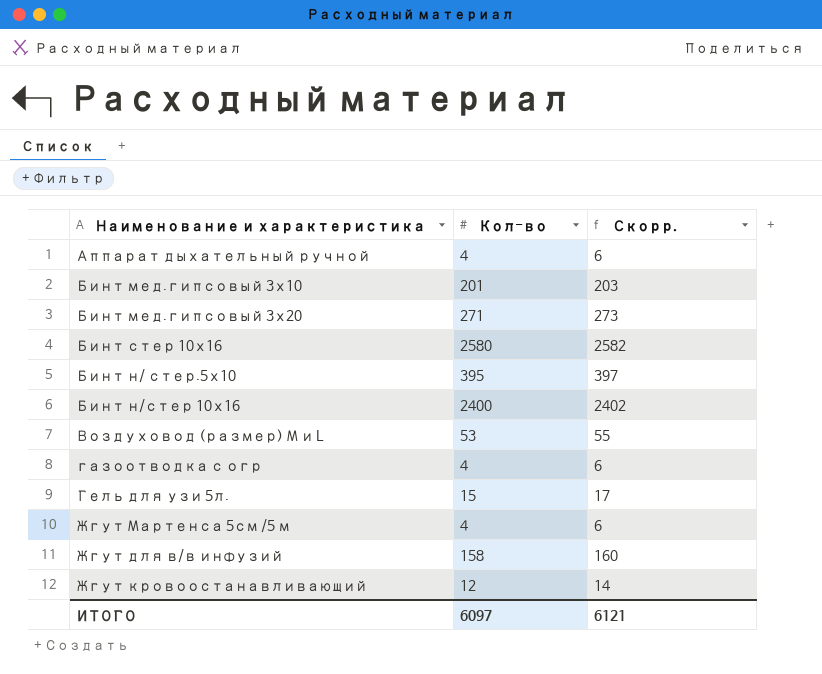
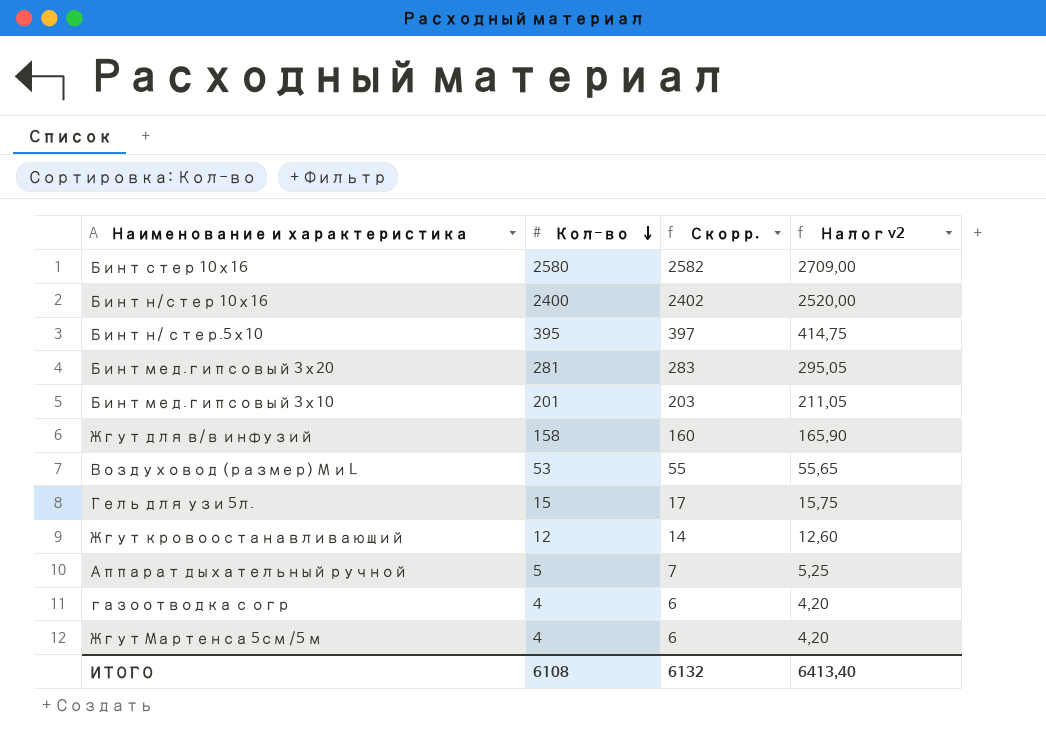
row order: none -> Кол-во descending
column Налог v2 | formula: none -> [Кол-во] * 1,05
Бинт мед.гипсовый 3х20 | Кол-во: 271 -> 281
Бинт мед.гипсовый 3х20 | Скорр.: 273 -> 283
Аппарат дыхательный ручной | Кол-во: 4 -> 5
Аппарат дыхательный ручной | Скорр.: 6 -> 7
ИТОГО | Кол-во: 6097 -> 6108
ИТОГО | Скорр.: 6121 -> 6132

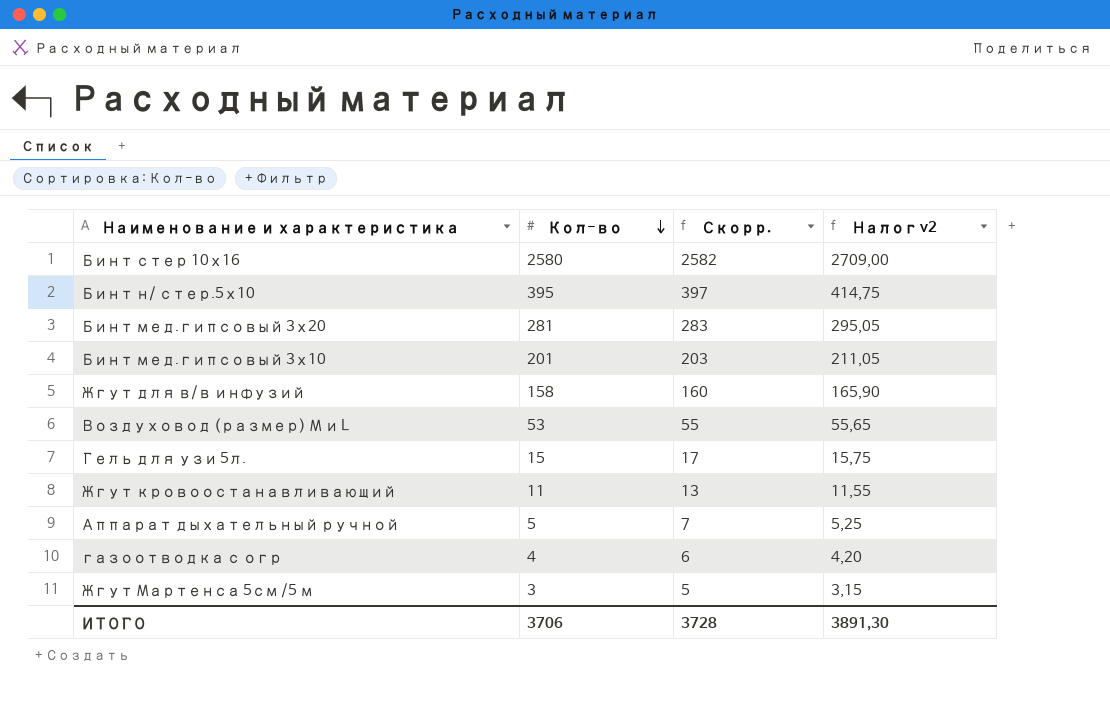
row Бинт н/стер 10х16: 2400 | 2402 | 2520,00 -> none
Жгут кровоостанавливающий | Кол-во: 12 -> 11
Жгут кровоостанавливающий | Скорр.: 14 -> 13
Жгут кровоостанавливающий | Налог v2: 12,60 -> 11,55
Жгут Мартенса 5см /5 м | Кол-во: 4 -> 3
Жгут Мартенса 5см /5 м | Скорр.: 6 -> 5
Жгут Мартенса 5см /5 м | Налог v2: 4,20 -> 3,15
ИТОГО | Кол-во: 6108 -> 3706
ИТОГО | Скорр.: 6132 -> 3728
ИТОГО | Налог v2: 6413,40 -> 3891,30

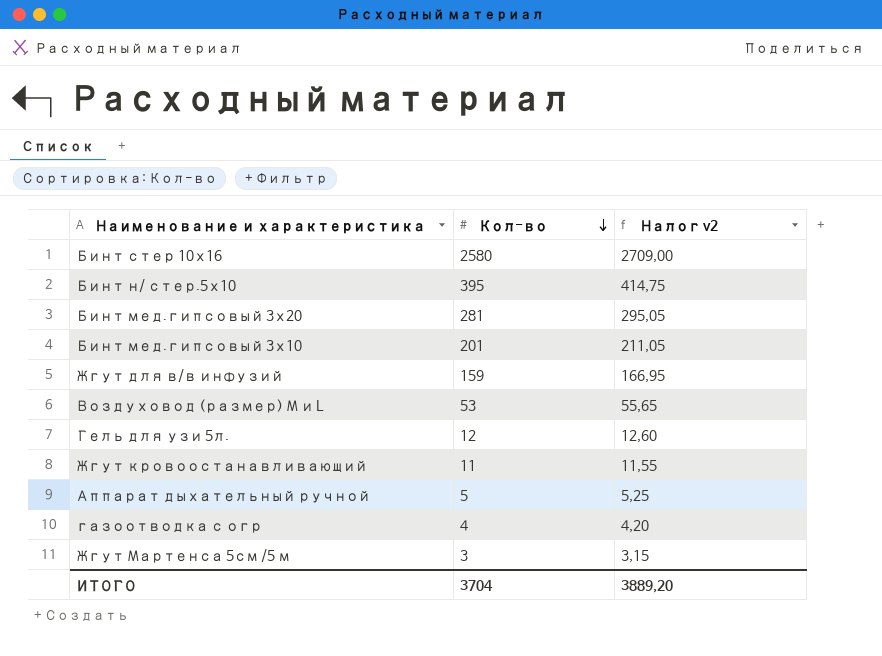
column Скорр. | formula: [Кол-во] + 2 -> none
Жгут для в/в инфузий | Кол-во: 158 -> 159
Жгут для в/в инфузий | Налог v2: 165,90 -> 166,95
Гель для узи 5л. | Кол-во: 15 -> 12
Гель для узи 5л. | Налог v2: 15,75 -> 12,60
ИТОГО | Кол-во: 3706 -> 3704
ИТОГО | Налог v2: 3891,30 -> 3889,20

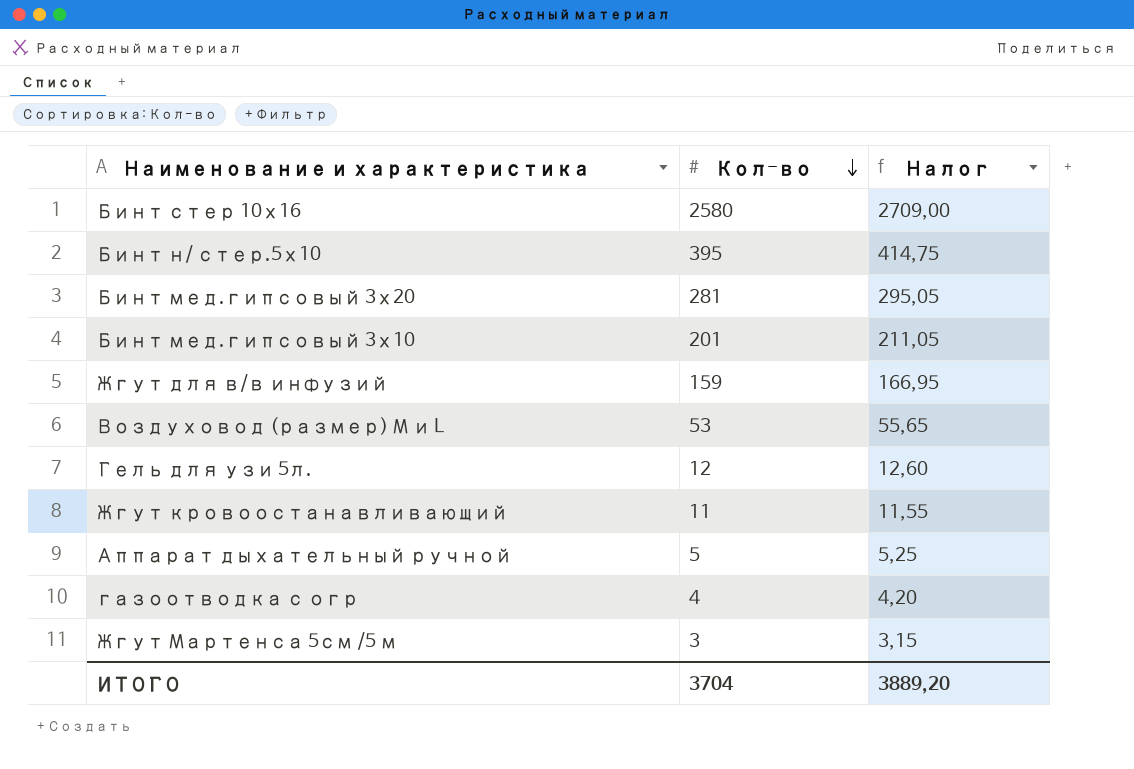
column name: Налог v2 -> Налог

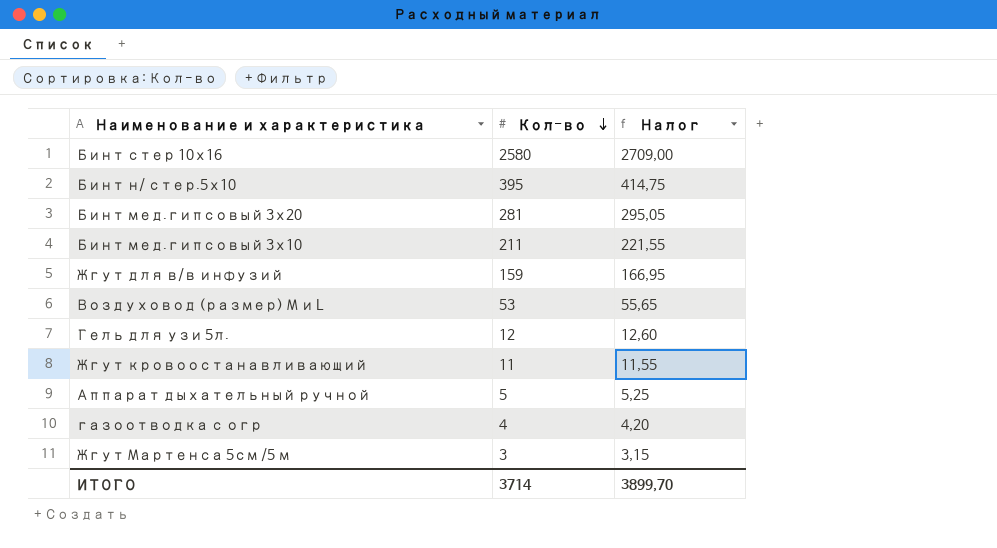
Бинт мед.гипсовый 3х10 | Кол-во: 201 -> 211
Бинт мед.гипсовый 3х10 | Налог: 211,05 -> 221,55
ИТОГО | Кол-во: 3704 -> 3714
ИТОГО | Налог: 3889,20 -> 3899,70

